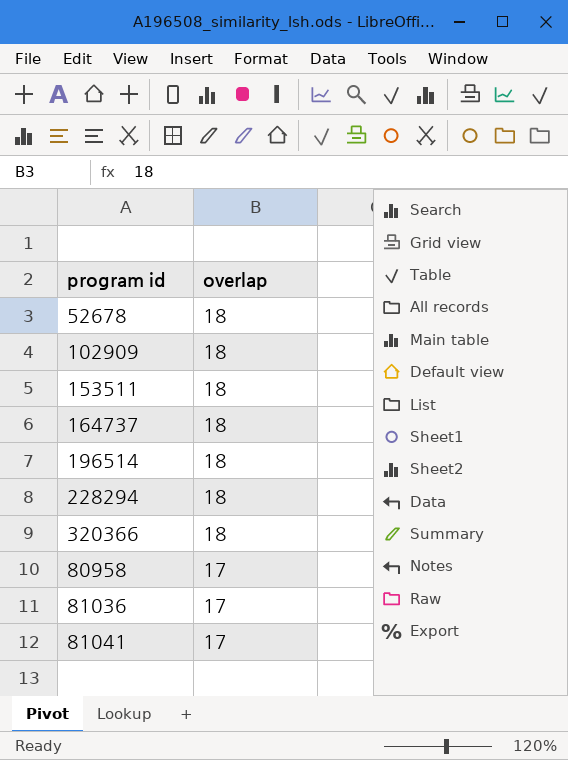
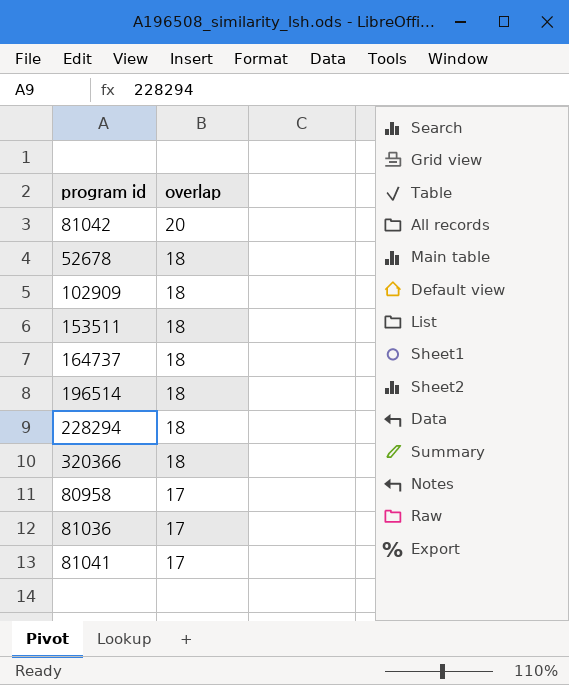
row 81042: none -> 20

